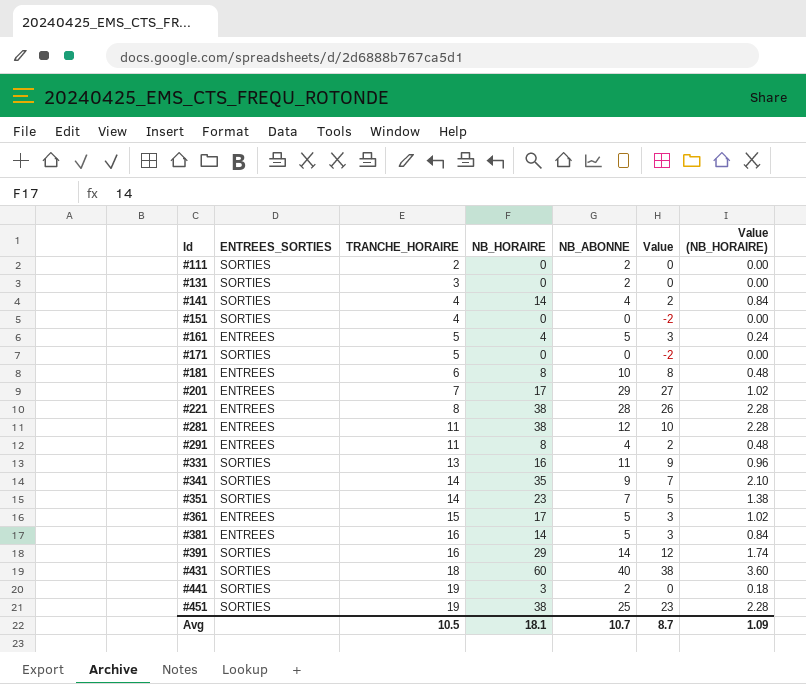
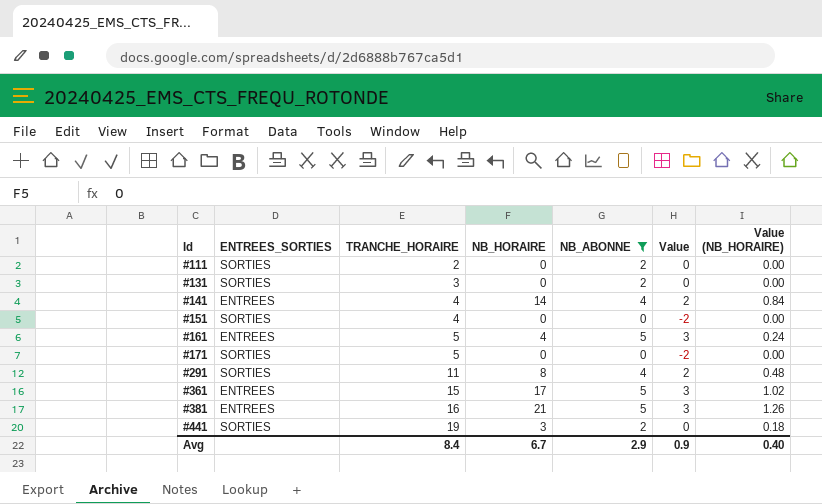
filter: none -> NB_ABONNE <= 5
#141 | ENTREES_SORTIES: SORTIES -> ENTREES
#291 | ENTREES_SORTIES: ENTREES -> SORTIES
#381 | NB_HORAIRE: 14 -> 21
#381 | Value (NB_HORAIRE): 0.84 -> 1.26
Avg | TRANCHE_HORAIRE: 10.5 -> 8.4
Avg | NB_HORAIRE: 18.1 -> 6.7
Avg | NB_ABONNE: 10.7 -> 2.9
Avg | Value: 8.7 -> 0.9
Avg | Value (NB_HORAIRE): 1.09 -> 0.40

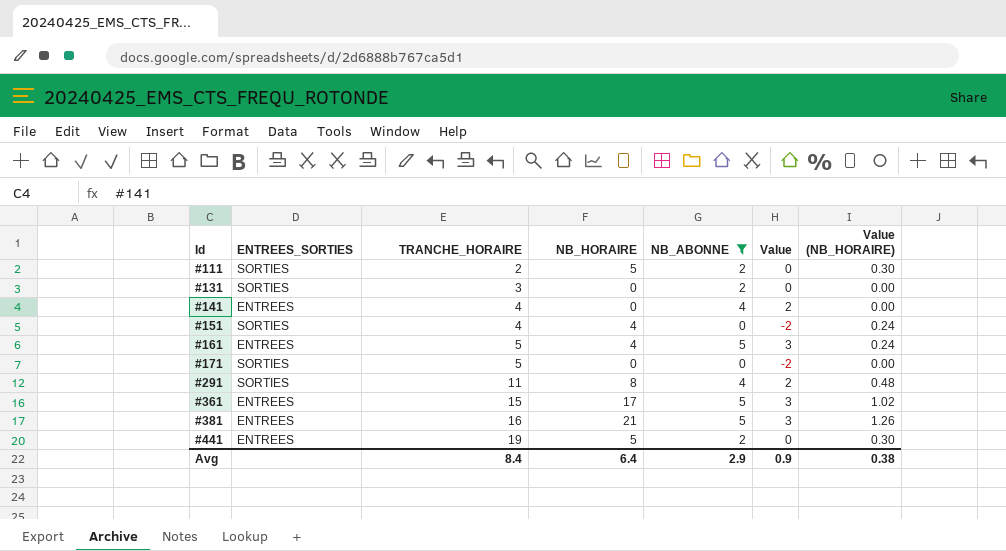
#111 | NB_HORAIRE: 0 -> 5
#111 | Value (NB_HORAIRE): 0.00 -> 0.30
#141 | NB_HORAIRE: 14 -> 0
#141 | Value (NB_HORAIRE): 0.84 -> 0.00
#151 | NB_HORAIRE: 0 -> 4
#151 | Value (NB_HORAIRE): 0.00 -> 0.24
#441 | ENTREES_SORTIES: SORTIES -> ENTREES
#441 | NB_HORAIRE: 3 -> 5
#441 | Value (NB_HORAIRE): 0.18 -> 0.30
Avg | NB_HORAIRE: 6.7 -> 6.4
Avg | Value (NB_HORAIRE): 0.40 -> 0.38

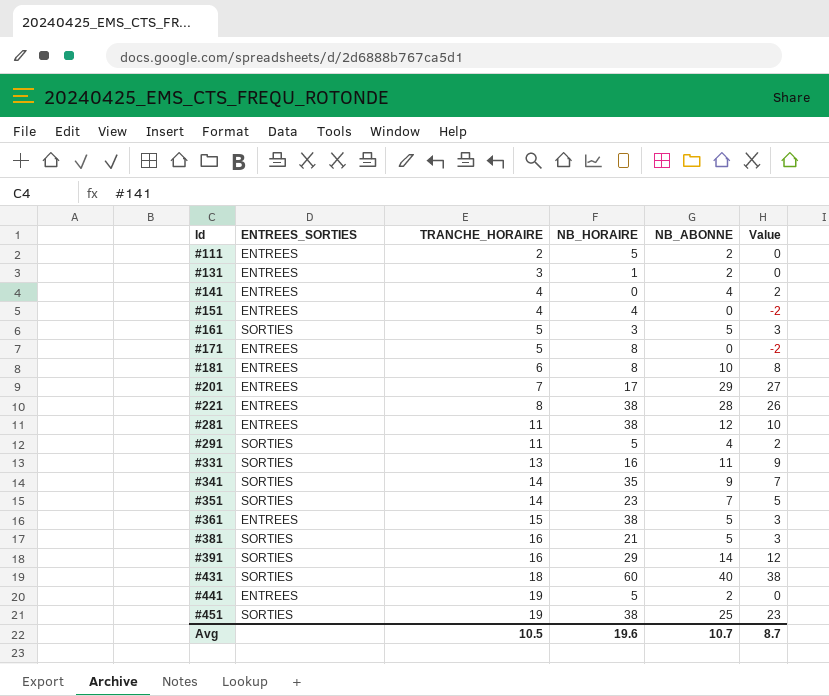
filter: NB_ABONNE <= 5 -> none
column Value (NB_HORAIRE) | formula: [NB_HORAIRE] * 0.06 -> none
#111 | ENTREES_SORTIES: SORTIES -> ENTREES
#131 | ENTREES_SORTIES: SORTIES -> ENTREES
#131 | NB_HORAIRE: 0 -> 1
#151 | ENTREES_SORTIES: SORTIES -> ENTREES
#161 | ENTREES_SORTIES: ENTREES -> SORTIES
#161 | NB_HORAIRE: 4 -> 3
#171 | ENTREES_SORTIES: SORTIES -> ENTREES
#171 | NB_HORAIRE: 0 -> 8
#291 | NB_HORAIRE: 8 -> 5
#361 | NB_HORAIRE: 17 -> 38
#381 | ENTREES_SORTIES: ENTREES -> SORTIES
Avg | TRANCHE_HORAIRE: 8.4 -> 10.5
Avg | NB_HORAIRE: 6.4 -> 19.6
Avg | NB_ABONNE: 2.9 -> 10.7
Avg | Value: 0.9 -> 8.7

